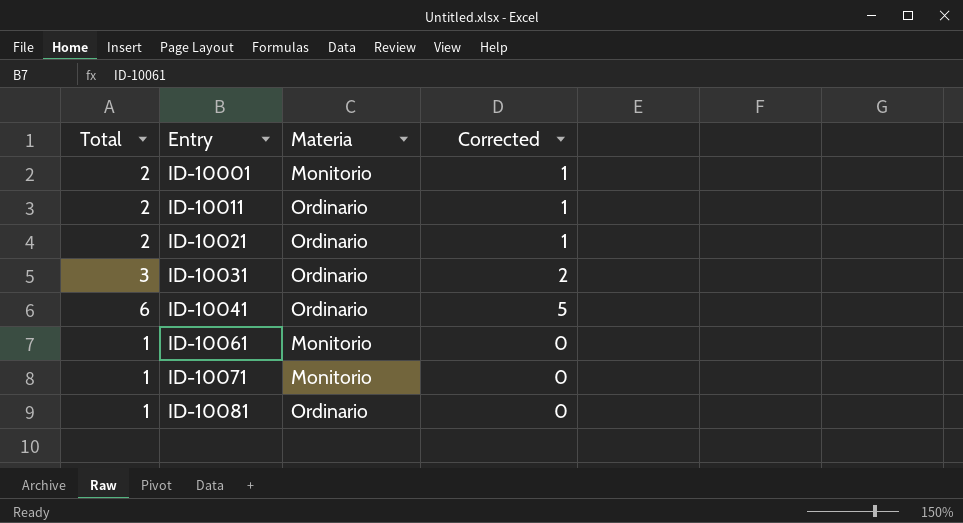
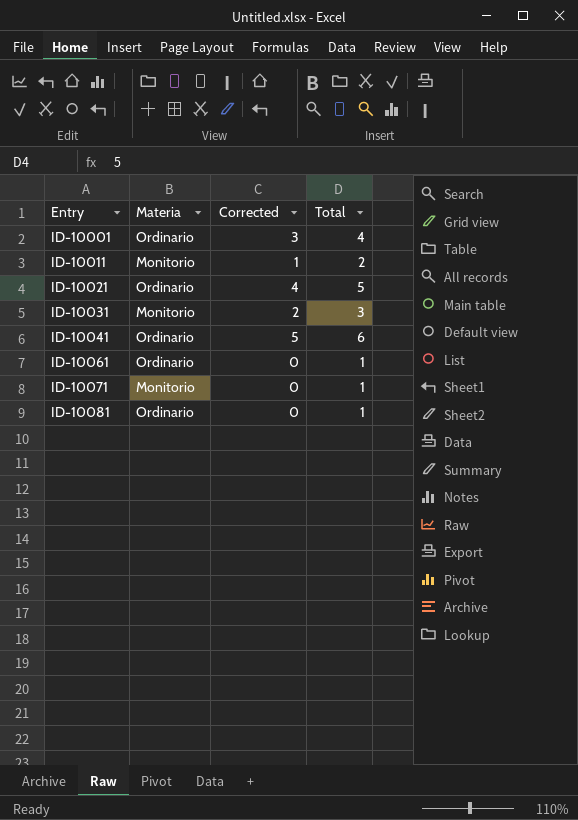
column Total | position: 1 -> 4
ID-10001 | Materia: Monitorio -> Ordinario
ID-10001 | Corrected: 1 -> 3
ID-10001 | Total: 2 -> 4
ID-10011 | Materia: Ordinario -> Monitorio
ID-10021 | Corrected: 1 -> 4
ID-10021 | Total: 2 -> 5
ID-10031 | Materia: Ordinario -> Monitorio
ID-10061 | Materia: Monitorio -> Ordinario

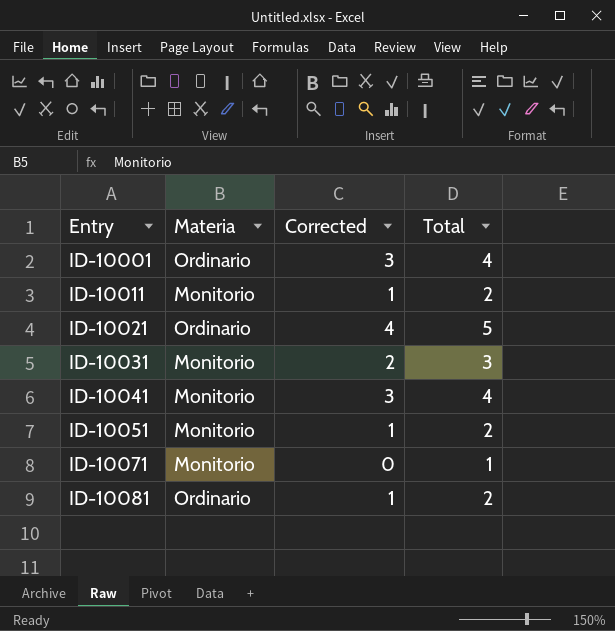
row ID-10061: Ordinario | 0 | 1 -> none
ID-10041 | Materia: Ordinario -> Monitorio
ID-10041 | Corrected: 5 -> 3
ID-10041 | Total: 6 -> 4
row ID-10051: none -> Monitorio | 1 | 2
ID-10081 | Corrected: 0 -> 1
ID-10081 | Total: 1 -> 2

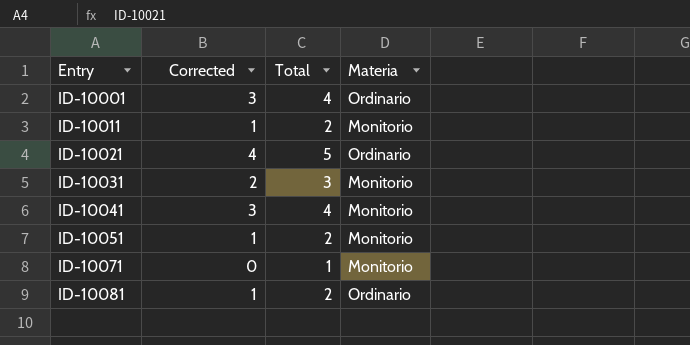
column Materia | position: 2 -> 4

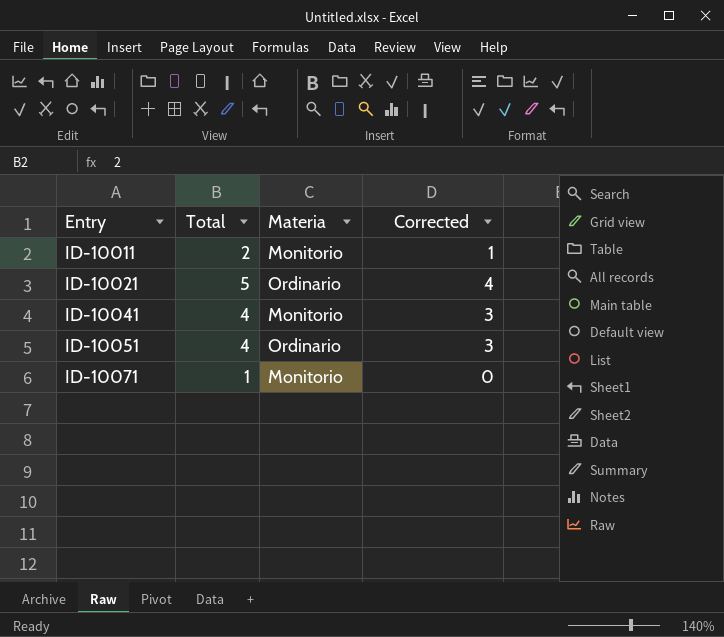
column Corrected | position: 2 -> 4
row ID-10001: 3 | 4 | Ordinario -> none
row ID-10031: 2 | 3 | Monitorio -> none
row ID-10081: 1 | 2 | Ordinario -> none
ID-10051 | Total: 2 -> 4
ID-10051 | Materia: Monitorio -> Ordinario
ID-10051 | Corrected: 1 -> 3

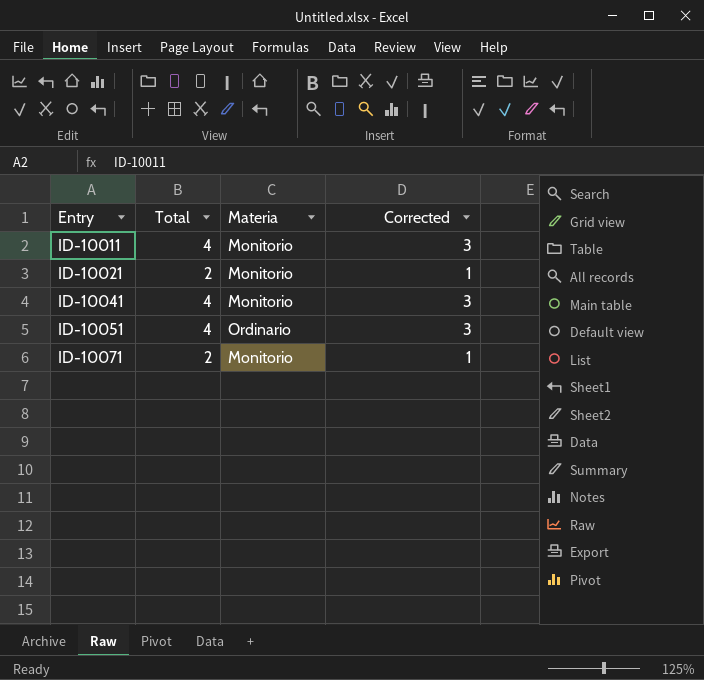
ID-10011 | Total: 2 -> 4
ID-10011 | Corrected: 1 -> 3
ID-10021 | Total: 5 -> 2
ID-10021 | Materia: Ordinario -> Monitorio
ID-10021 | Corrected: 4 -> 1
ID-10071 | Total: 1 -> 2
ID-10071 | Corrected: 0 -> 1

